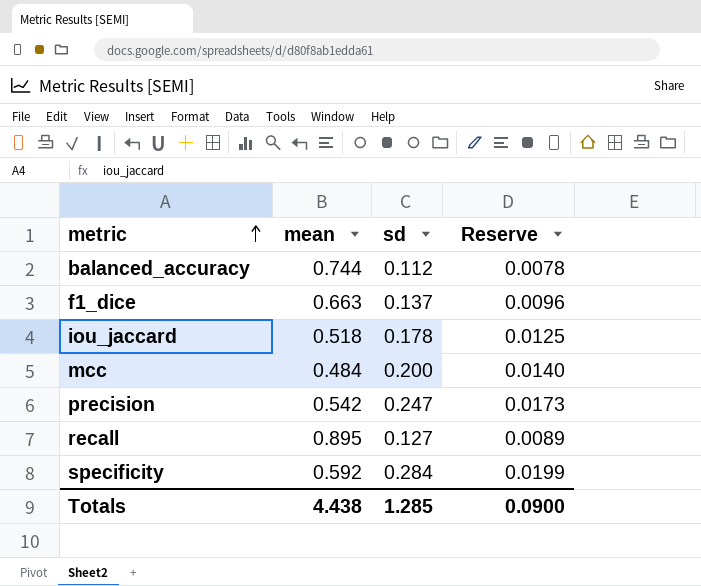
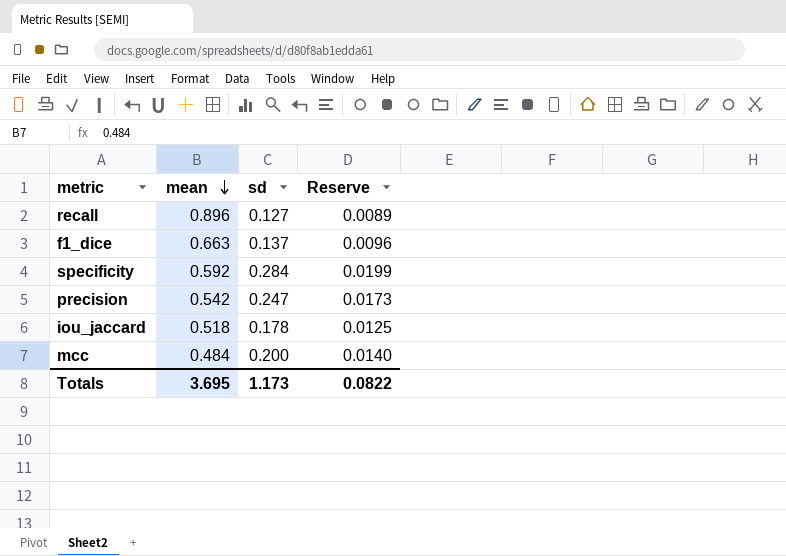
row order: metric ascending -> mean descending
row balanced_accuracy: 0.744 | 0.112 | 0.0078 -> none
recall | mean: 0.895 -> 0.896
Totals | mean: 4.438 -> 3.695
Totals | sd: 1.285 -> 1.173
Totals | Reserve: 0.0900 -> 0.0822

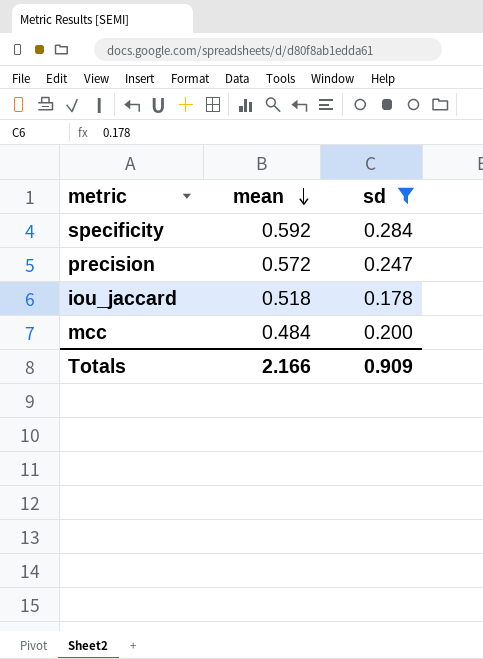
filter: none -> sd >= 0.178
column Reserve | formula: [sd] * 0.07 -> none
precision | mean: 0.542 -> 0.572
Totals | mean: 3.695 -> 2.166
Totals | sd: 1.173 -> 0.909

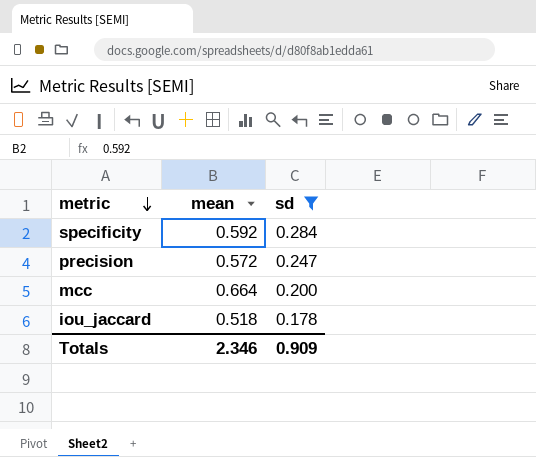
row order: mean descending -> metric descending
mcc | mean: 0.484 -> 0.664
Totals | mean: 2.166 -> 2.346

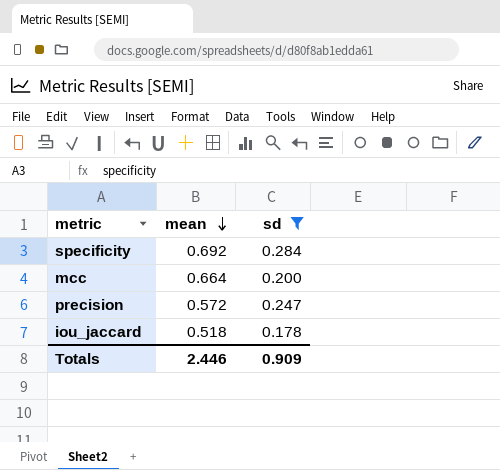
row order: metric descending -> mean descending
specificity | mean: 0.592 -> 0.692
Totals | mean: 2.346 -> 2.446

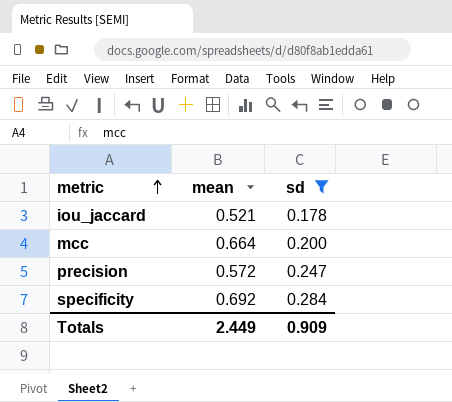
row order: mean descending -> metric ascending
iou_jaccard | mean: 0.518 -> 0.521
Totals | mean: 2.446 -> 2.449

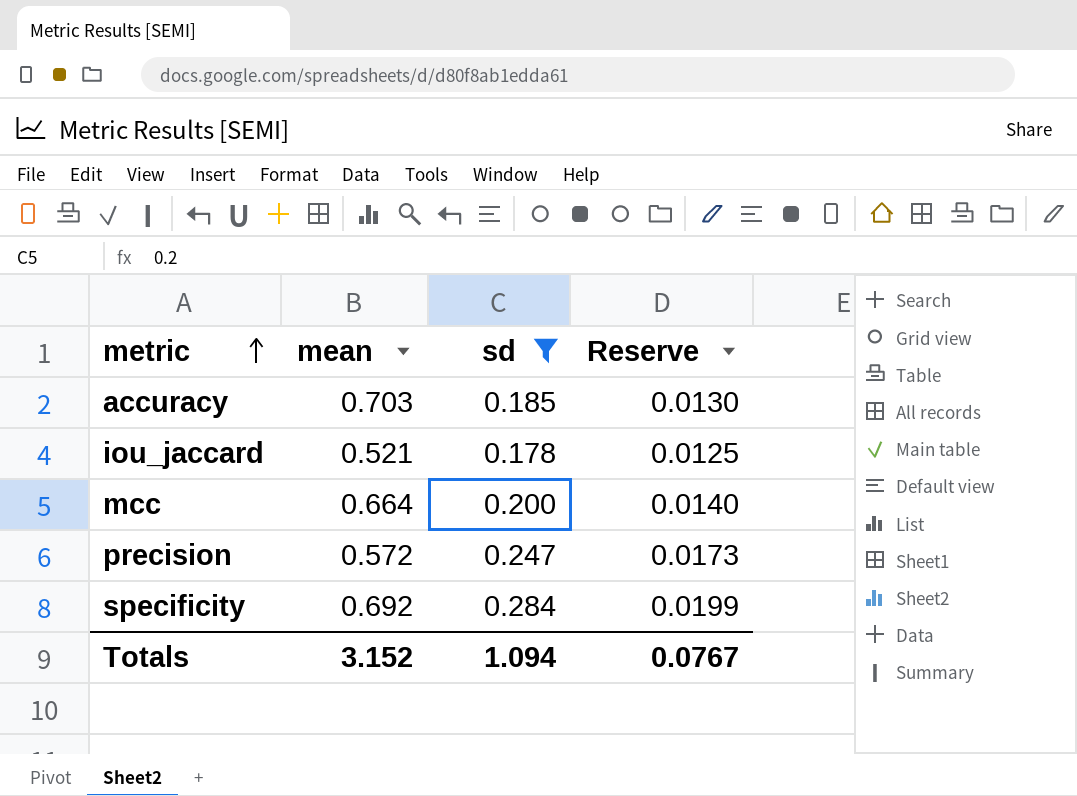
column Reserve | formula: none -> [sd] * 0.07
row accuracy: none -> 0.703 | 0.185 | 0.0130
Totals | mean: 2.449 -> 3.152
Totals | sd: 0.909 -> 1.094

